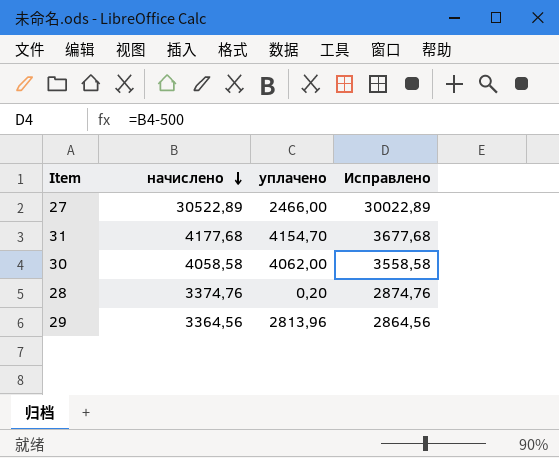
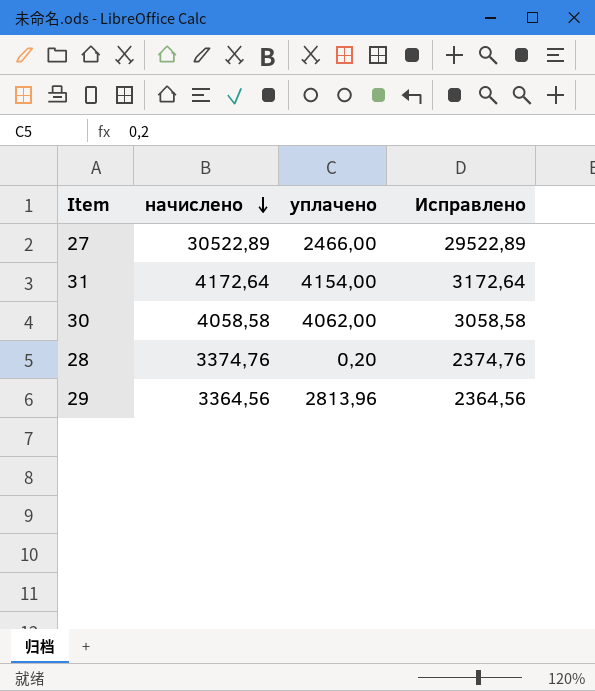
column Исправлено | formula: [начислено] - 500 -> [начислено] - 1000
31 | начислено: 4177,68 -> 4172,64
31 | уплачено: 4154,70 -> 4154,00

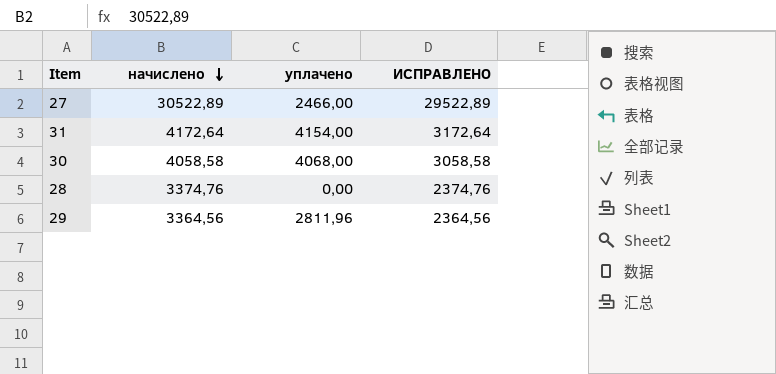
column name: Исправлено -> ИСПРАВЛЕНО
30 | уплачено: 4062,00 -> 4068,00
28 | уплачено: 0,20 -> 0,00
29 | уплачено: 2813,96 -> 2811,96

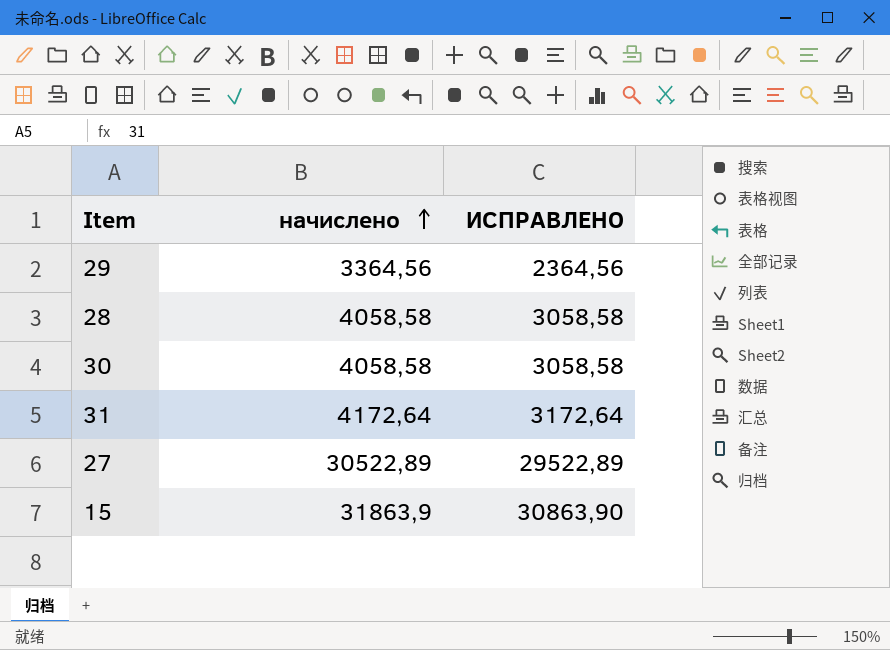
row order: начислено descending -> начислено ascending
column уплачено | position: 3 -> none
28 | начислено: 3374,76 -> 4058,58
28 | ИСПРАВЛЕНО: 2374,76 -> 3058,58
row 15: none -> 31863,9 | 30863,90

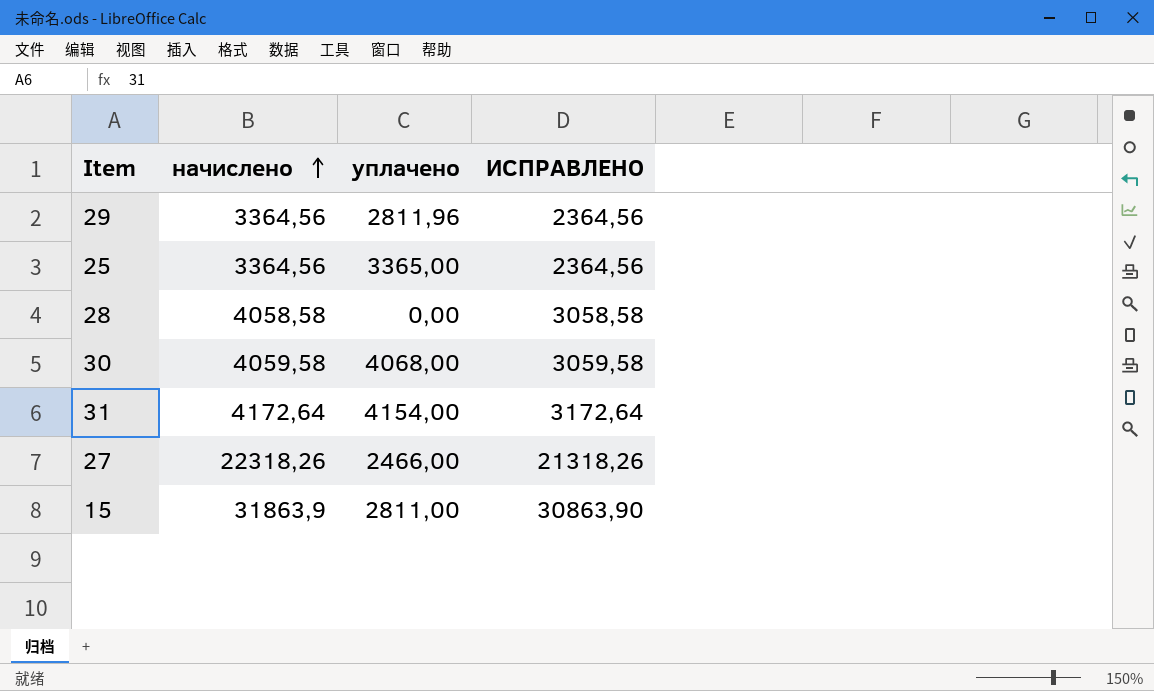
column уплачено | position: none -> 3
row 25: none -> 3364,56 | 3365,00 | 2364,56
30 | начислено: 4058,58 -> 4059,58
30 | ИСПРАВЛЕНО: 3058,58 -> 3059,58
27 | начислено: 30522,89 -> 22318,26
27 | ИСПРАВЛЕНО: 29522,89 -> 21318,26

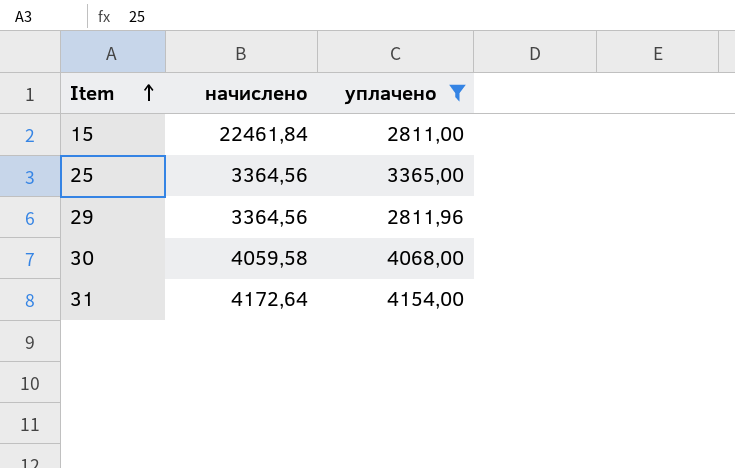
filter: none -> уплачено >= 2811,00
row order: начислено ascending -> Item ascending
column ИСПРАВЛЕНО | formula: [начислено] - 1000 -> none
15 | начислено: 31863,9 -> 22461,84

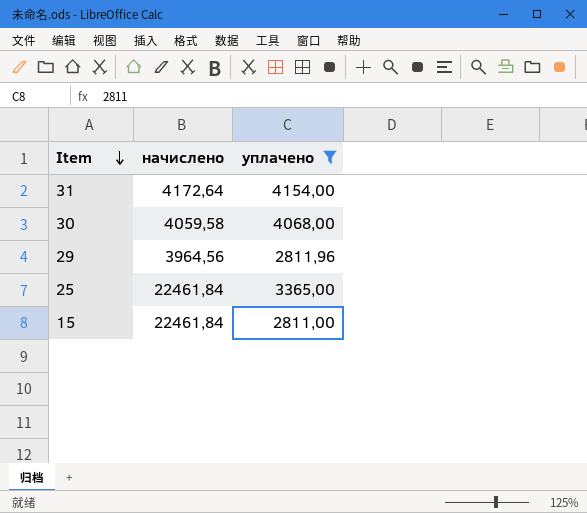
row order: Item ascending -> Item descending
29 | начислено: 3364,56 -> 3964,56
25 | начислено: 3364,56 -> 22461,84

